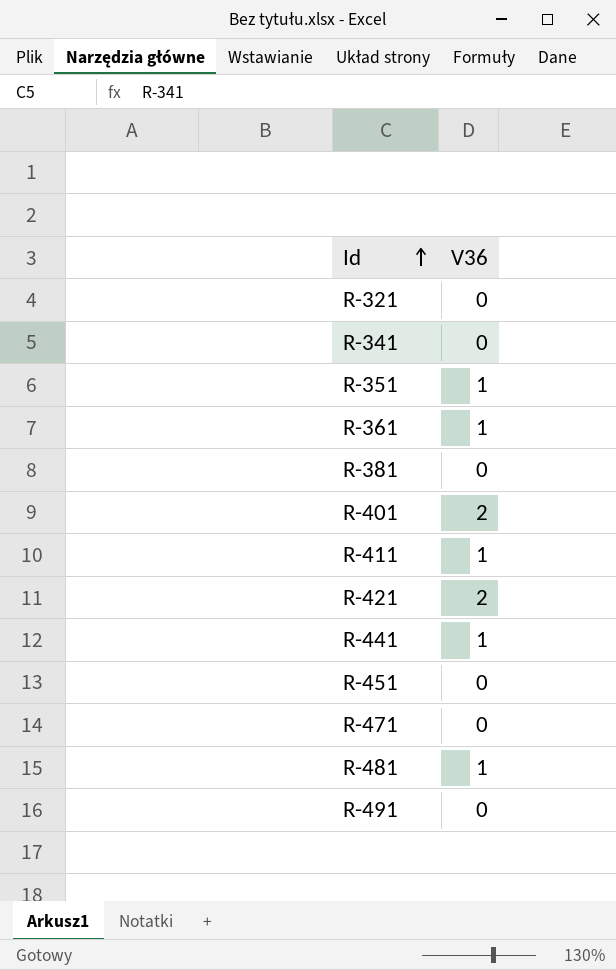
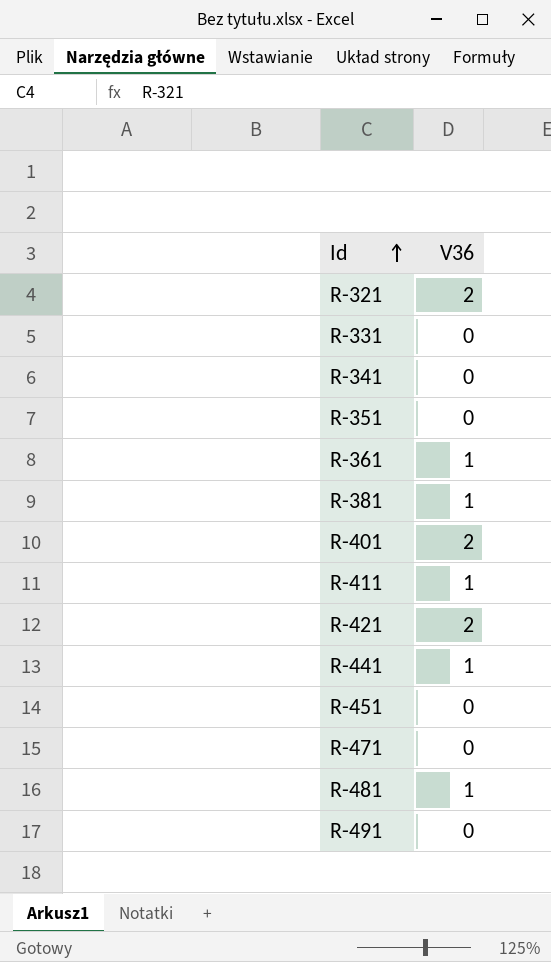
R-321 | V36: 0 -> 2
row R-331: none -> 0
R-351 | V36: 1 -> 0
R-381 | V36: 0 -> 1

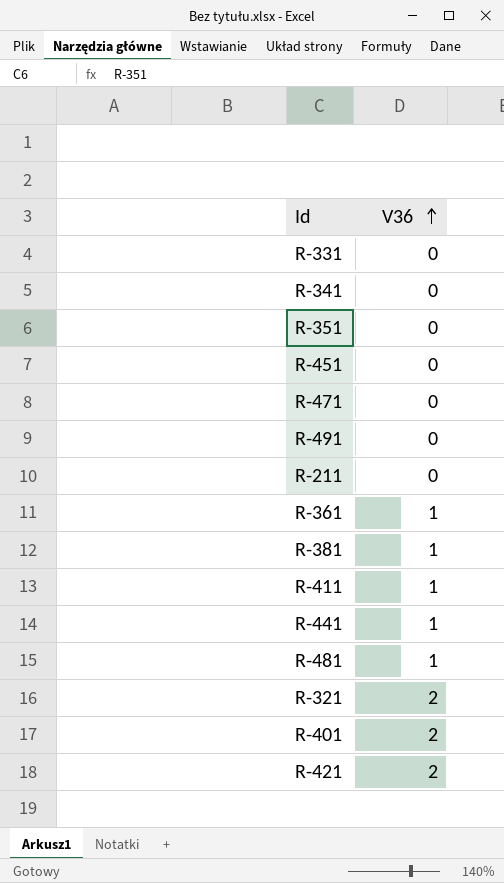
row order: Id ascending -> V36 ascending
row R-211: none -> 0

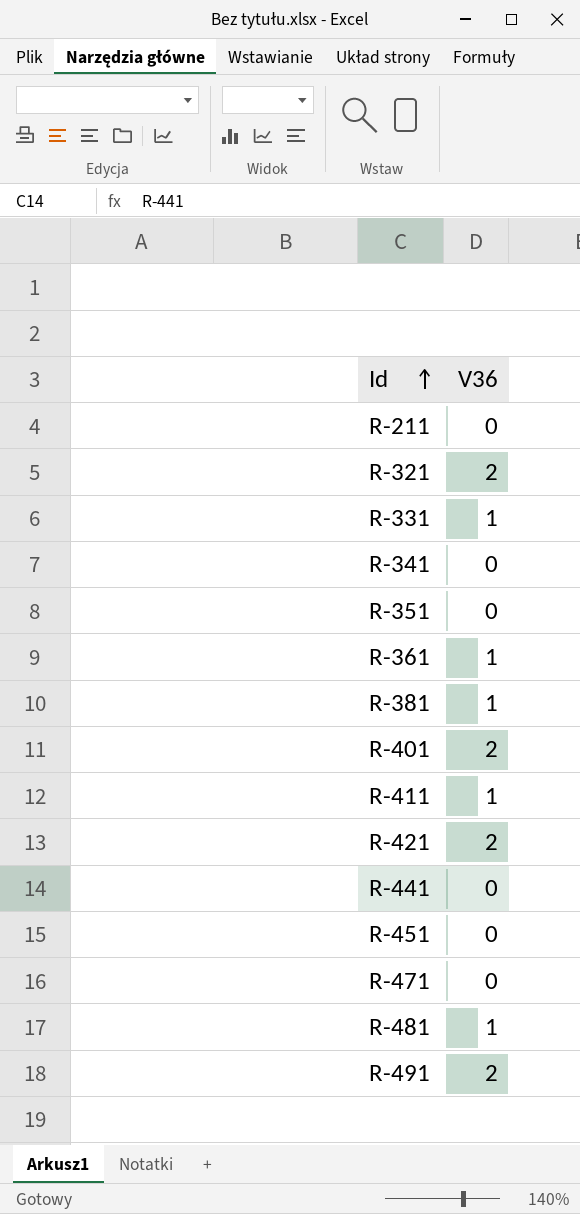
row order: V36 ascending -> Id ascending
R-331 | V36: 0 -> 1
R-441 | V36: 1 -> 0
R-491 | V36: 0 -> 2

